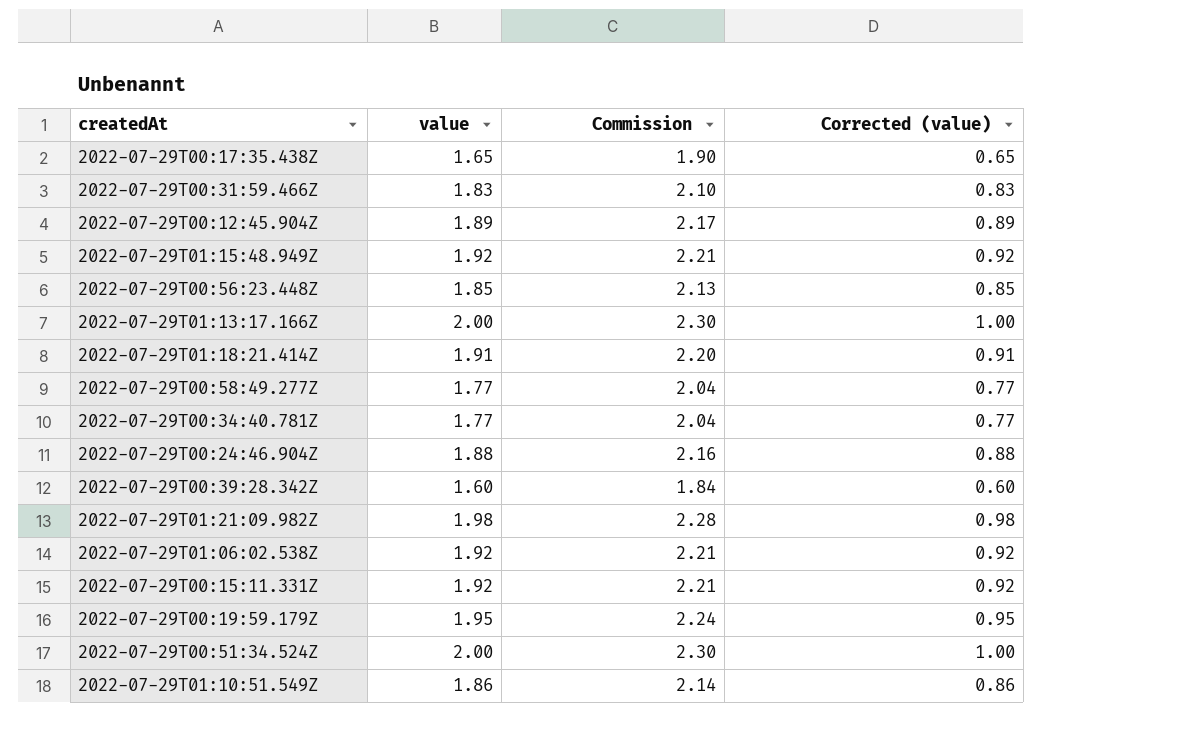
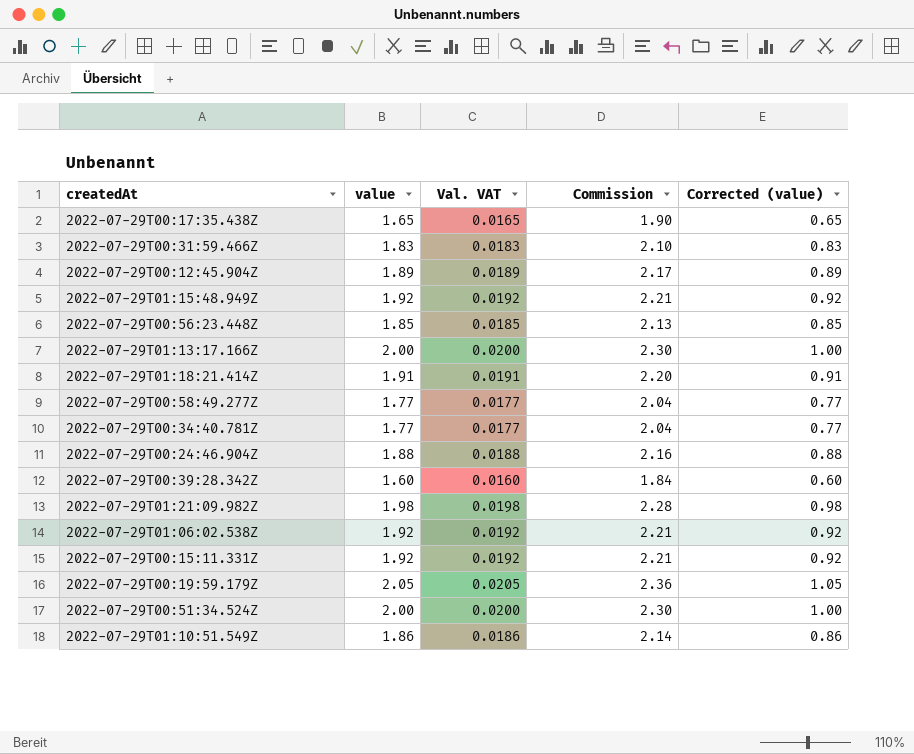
column Val. VAT | formula: none -> [value] * 0.01
2022-07-29T00:19:59.179Z | value: 1.95 -> 2.05
2022-07-29T00:19:59.179Z | Commission: 2.24 -> 2.36
2022-07-29T00:19:59.179Z | Corrected (value): 0.95 -> 1.05

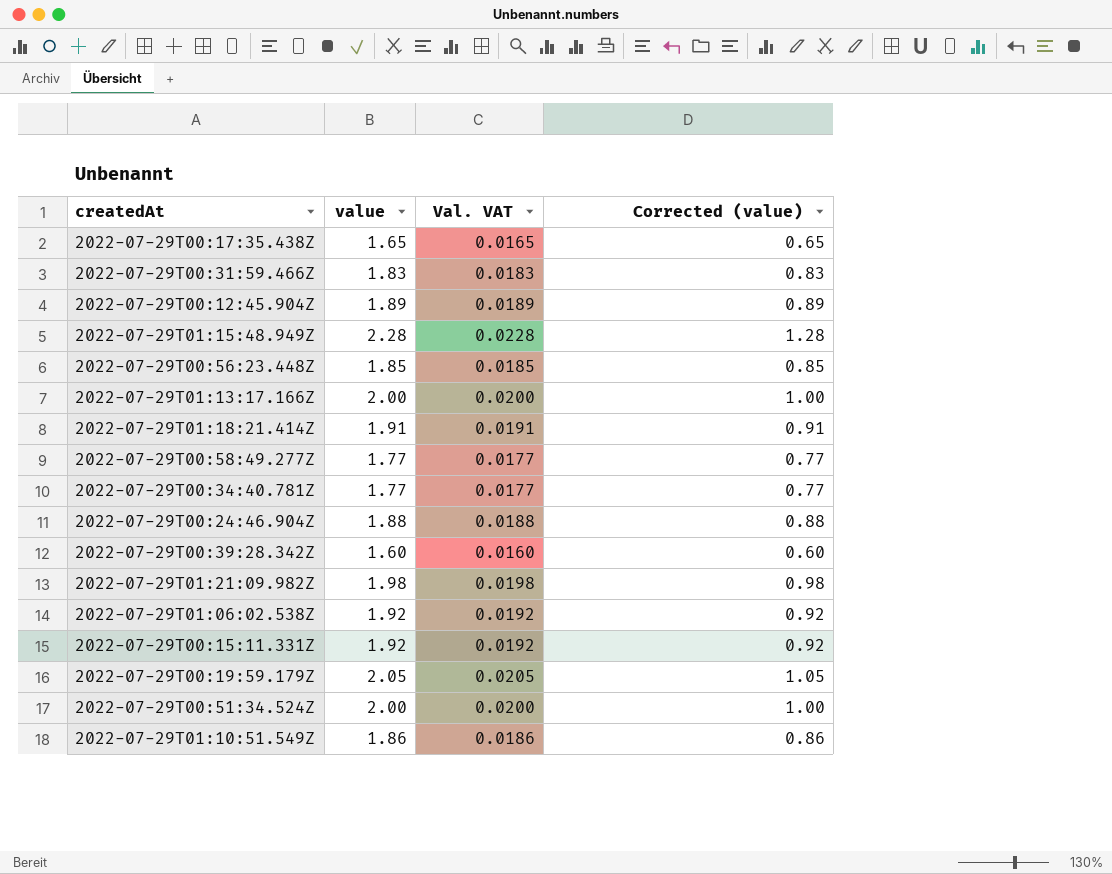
column Commission | formula: [value] * 1.15 -> none
2022-07-29T01:15:48.949Z | value: 1.92 -> 2.28
2022-07-29T01:15:48.949Z | Val. VAT: 0.0192 -> 0.0228
2022-07-29T01:15:48.949Z | Corrected (value): 0.92 -> 1.28

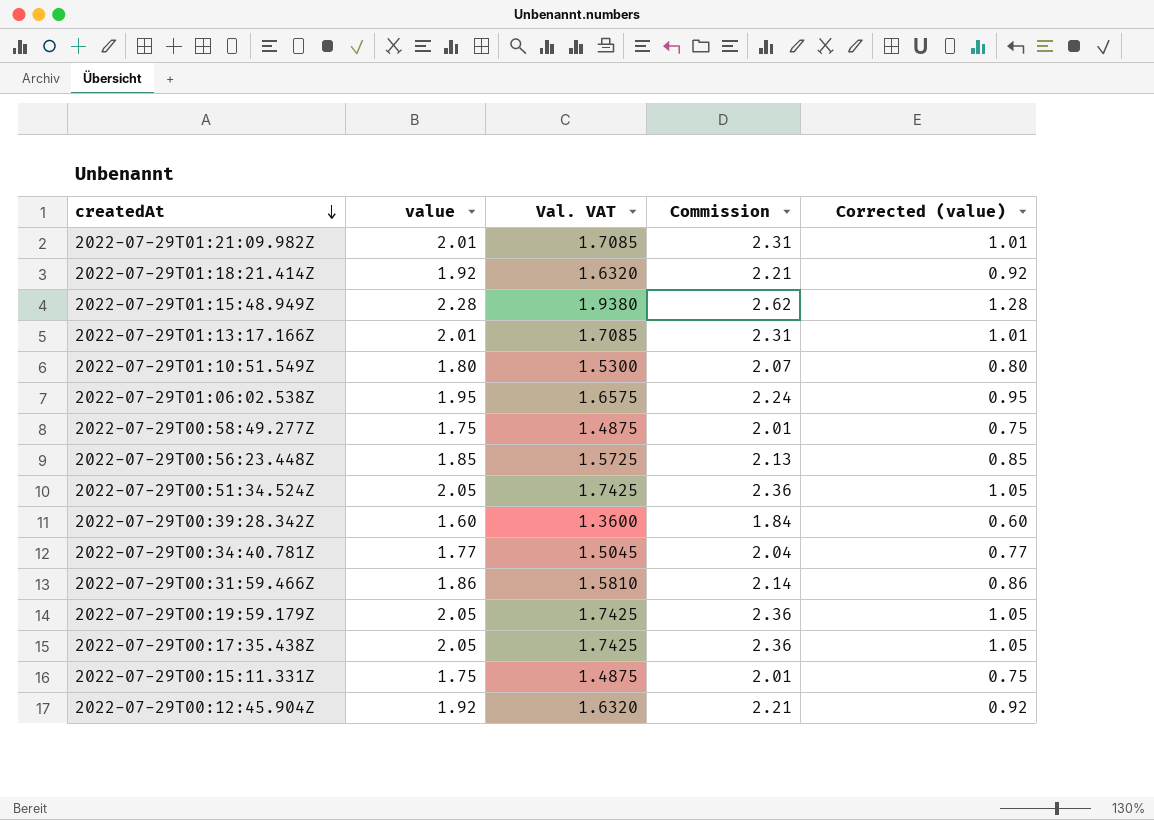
row order: none -> createdAt descending
column Val. VAT | formula: [value] * 0.01 -> [value] * 0.85
column Commission | formula: none -> [value] * 1.15
row 2022-07-29T00:24:46.904Z: 1.88 | 0.0188 | 0.88 -> none
2022-07-29T01:21:09.982Z | value: 1.98 -> 2.01
2022-07-29T01:21:09.982Z | Corrected (value): 0.98 -> 1.01
2022-07-29T01:18:21.414Z | value: 1.91 -> 1.92
2022-07-29T01:18:21.414Z | Corrected (value): 0.91 -> 0.92
2022-07-29T01:13:17.166Z | value: 2.00 -> 2.01
2022-07-29T01:13:17.166Z | Corrected (value): 1.00 -> 1.01
2022-07-29T01:10:51.549Z | value: 1.86 -> 1.80
2022-07-29T01:10:51.549Z | Corrected (value): 0.86 -> 0.80
2022-07-29T01:06:02.538Z | value: 1.92 -> 1.95
2022-07-29T01:06:02.538Z | Corrected (value): 0.92 -> 0.95
2022-07-29T00:58:49.277Z | value: 1.77 -> 1.75
2022-07-29T00:58:49.277Z | Corrected (value): 0.77 -> 0.75
2022-07-29T00:51:34.524Z | value: 2.00 -> 2.05
2022-07-29T00:51:34.524Z | Corrected (value): 1.00 -> 1.05
2022-07-29T00:31:59.466Z | value: 1.83 -> 1.86
2022-07-29T00:31:59.466Z | Corrected (value): 0.83 -> 0.86
2022-07-29T00:17:35.438Z | value: 1.65 -> 2.05
2022-07-29T00:17:35.438Z | Corrected (value): 0.65 -> 1.05
2022-07-29T00:15:11.331Z | value: 1.92 -> 1.75
2022-07-29T00:15:11.331Z | Corrected (value): 0.92 -> 0.75
2022-07-29T00:12:45.904Z | value: 1.89 -> 1.92
2022-07-29T00:12:45.904Z | Corrected (value): 0.89 -> 0.92

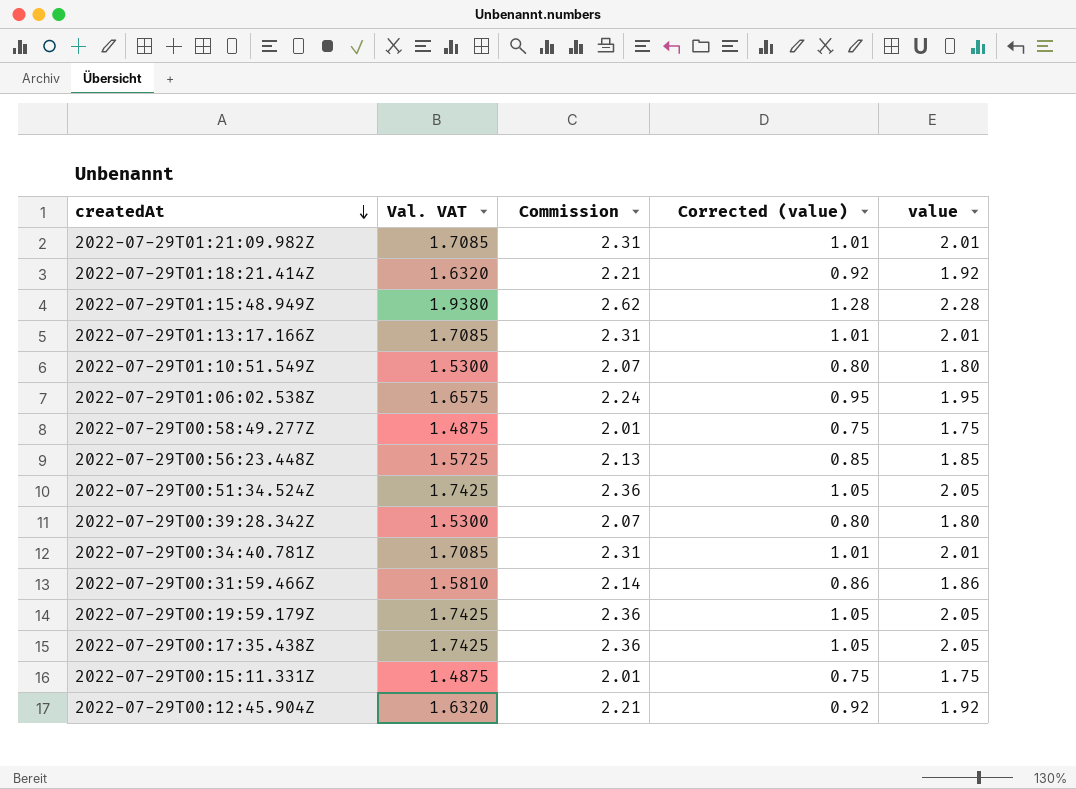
column value | position: 2 -> 5
2022-07-29T00:39:28.342Z | Val. VAT: 1.3600 -> 1.5300
2022-07-29T00:39:28.342Z | Commission: 1.84 -> 2.07
2022-07-29T00:39:28.342Z | Corrected (value): 0.60 -> 0.80
2022-07-29T00:39:28.342Z | value: 1.60 -> 1.80
2022-07-29T00:34:40.781Z | Val. VAT: 1.5045 -> 1.7085
2022-07-29T00:34:40.781Z | Commission: 2.04 -> 2.31
2022-07-29T00:34:40.781Z | Corrected (value): 0.77 -> 1.01
2022-07-29T00:34:40.781Z | value: 1.77 -> 2.01

